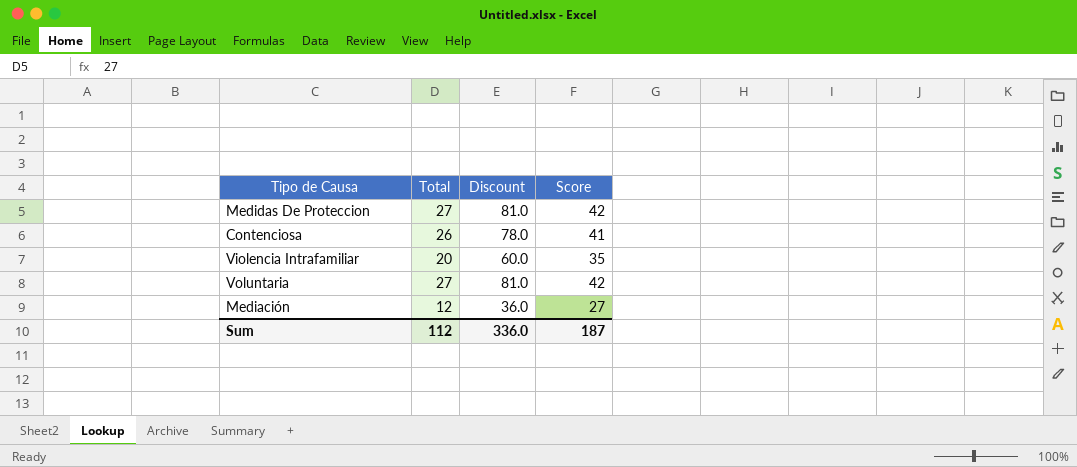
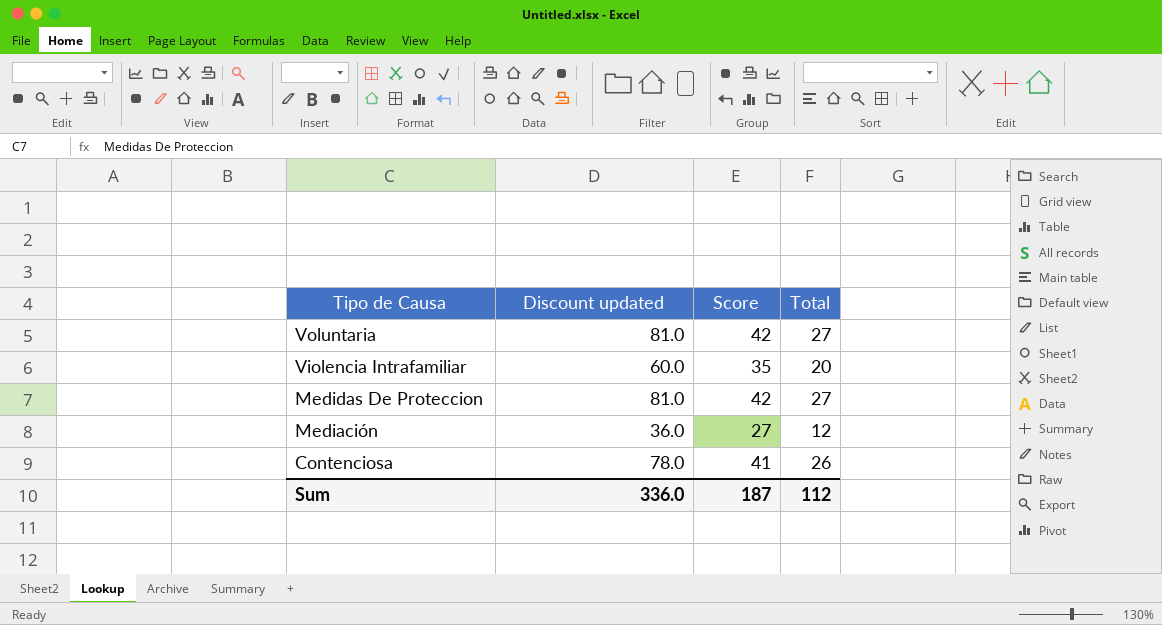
row order: none -> Tipo de Causa descending
column name: Discount -> Discount updated
column Total | position: 2 -> 4

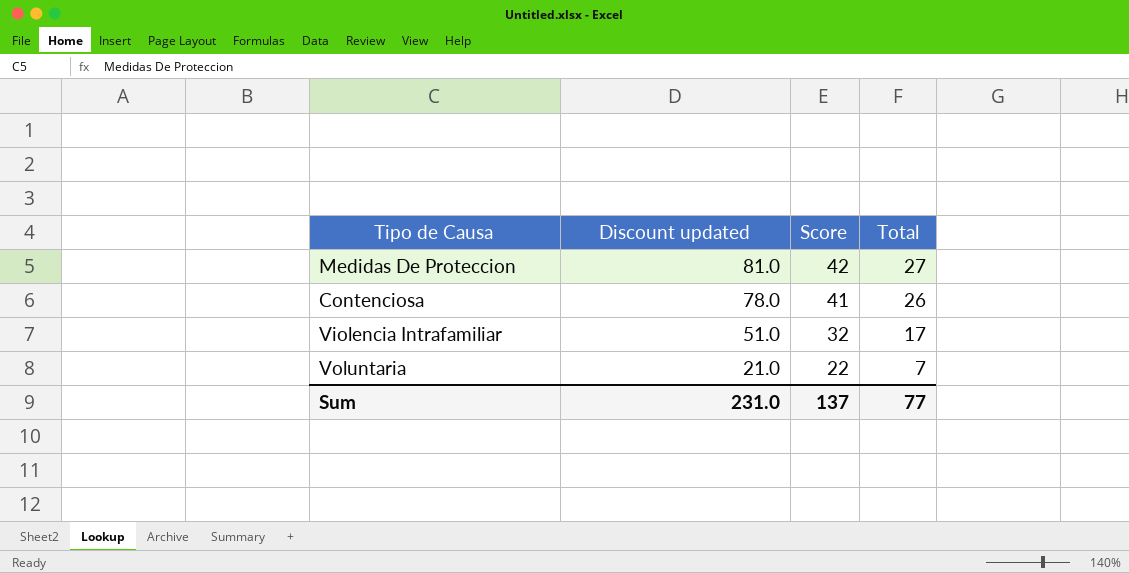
row order: Tipo de Causa descending -> Discount updated descending
row Mediación: 36.0 | 27 | 12 -> none
Violencia Intrafamiliar | Discount updated: 60.0 -> 51.0
Violencia Intrafamiliar | Score: 35 -> 32
Violencia Intrafamiliar | Total: 20 -> 17
Voluntaria | Discount updated: 81.0 -> 21.0
Voluntaria | Score: 42 -> 22
Voluntaria | Total: 27 -> 7
Sum | Discount updated: 336.0 -> 231.0
Sum | Score: 187 -> 137
Sum | Total: 112 -> 77

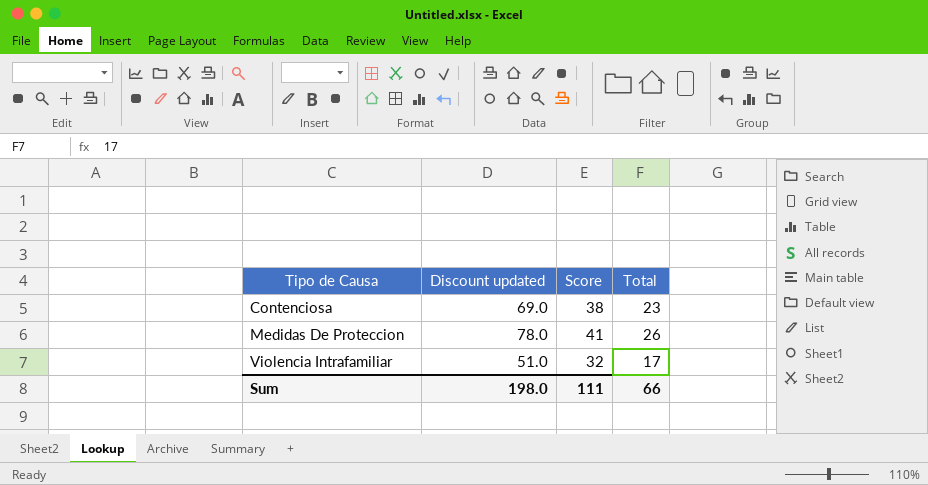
row order: Discount updated descending -> Tipo de Causa ascending
row Voluntaria: 21.0 | 22 | 7 -> none
Contenciosa | Discount updated: 78.0 -> 69.0
Contenciosa | Score: 41 -> 38
Contenciosa | Total: 26 -> 23
Medidas De Proteccion | Discount updated: 81.0 -> 78.0
Medidas De Proteccion | Score: 42 -> 41
Medidas De Proteccion | Total: 27 -> 26
Sum | Discount updated: 231.0 -> 198.0
Sum | Score: 137 -> 111
Sum | Total: 77 -> 66

